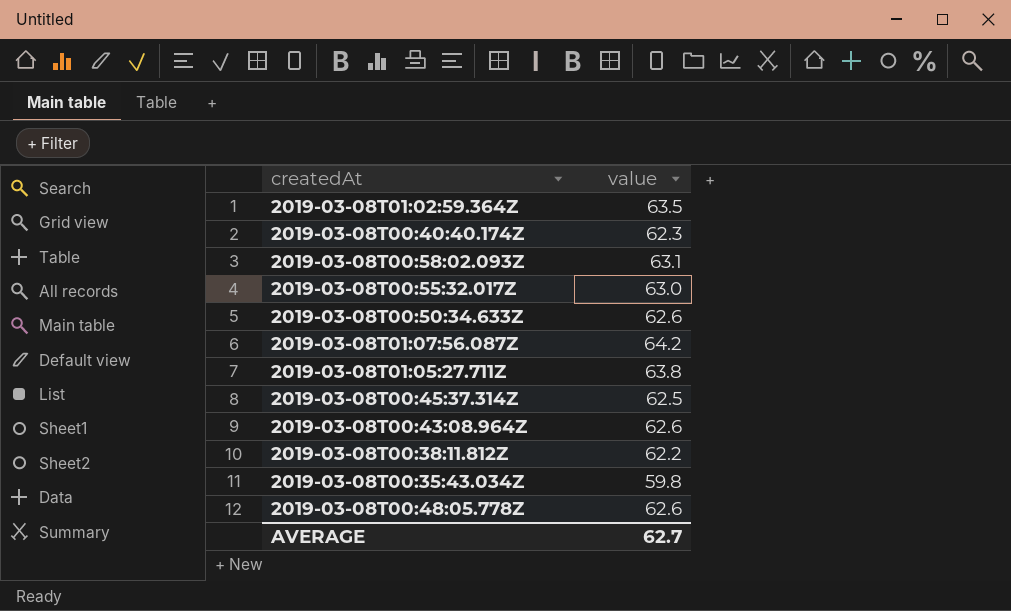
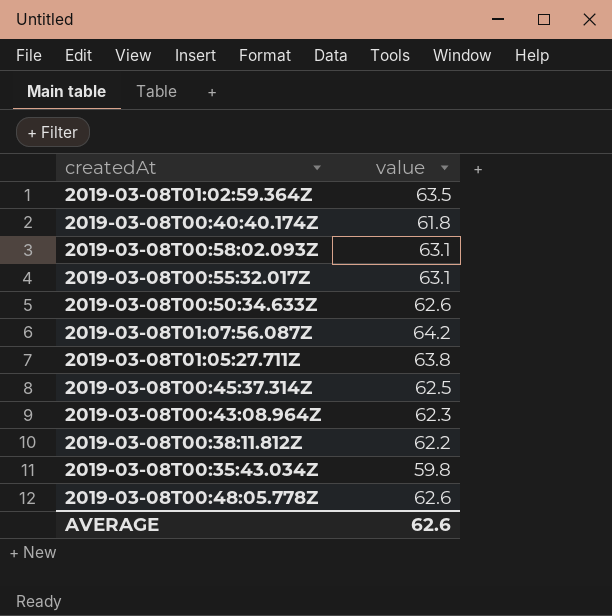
2019-03-08T00:40:40.174Z | value: 62.3 -> 61.8
2019-03-08T00:55:32.017Z | value: 63.0 -> 63.1
2019-03-08T00:43:08.964Z | value: 62.6 -> 62.3
AVERAGE | value: 62.7 -> 62.6

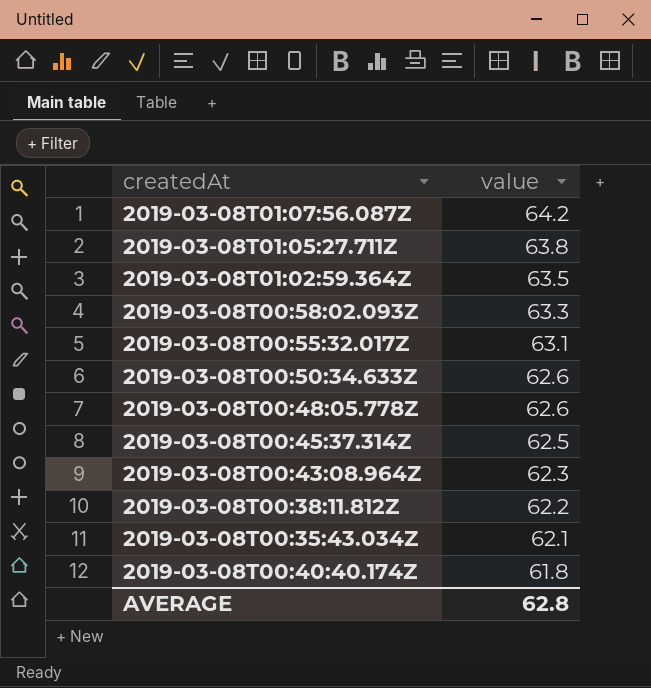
row order: none -> value descending
2019-03-08T00:58:02.093Z | value: 63.1 -> 63.3
2019-03-08T00:35:43.034Z | value: 59.8 -> 62.1
AVERAGE | value: 62.6 -> 62.8

